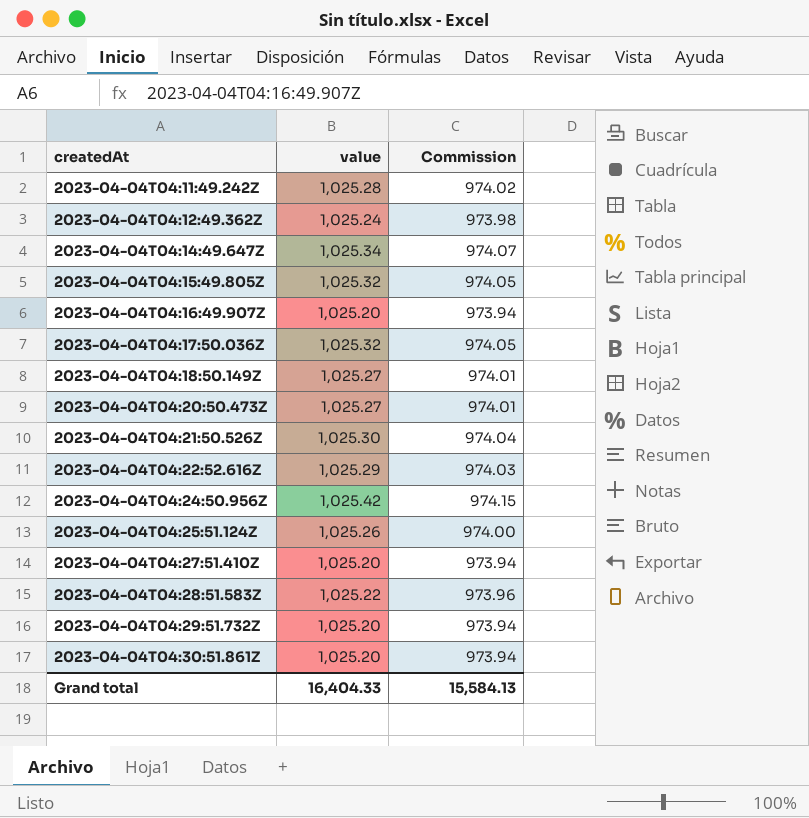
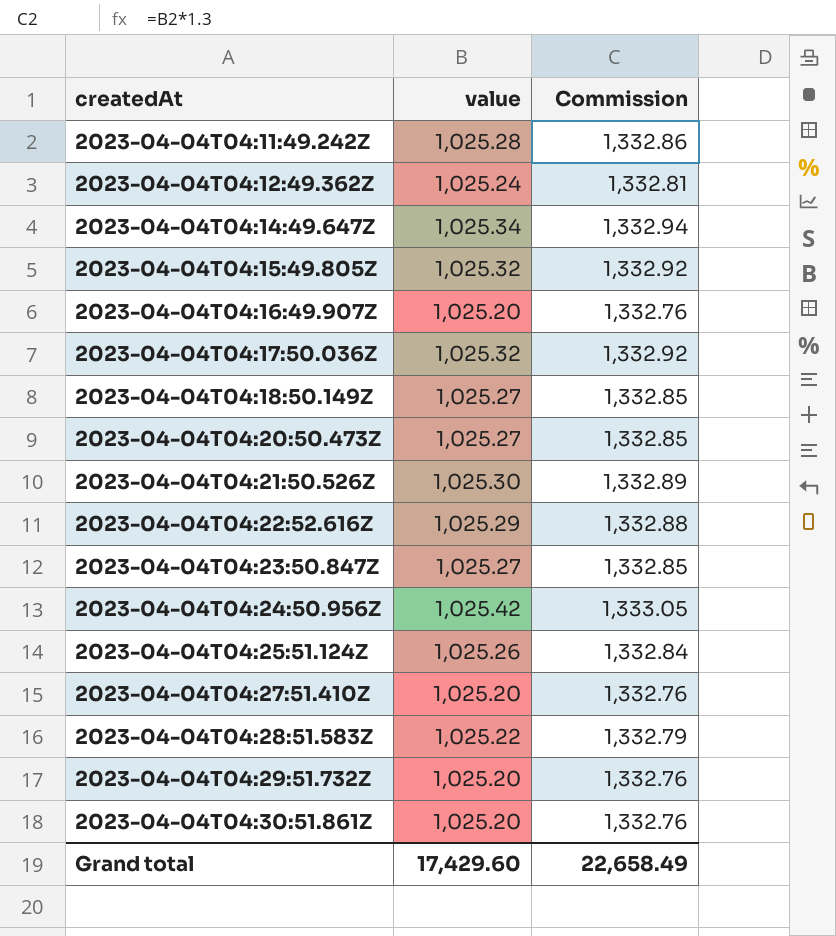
column Commission | formula: [value] * 0.95 -> [value] * 1.3
row 2023-04-04T04:23:50.847Z: none -> 1,025.27 | 1,332.85
Grand total | value: 16,404.33 -> 17,429.60
Grand total | Commission: 15,584.13 -> 22,658.49

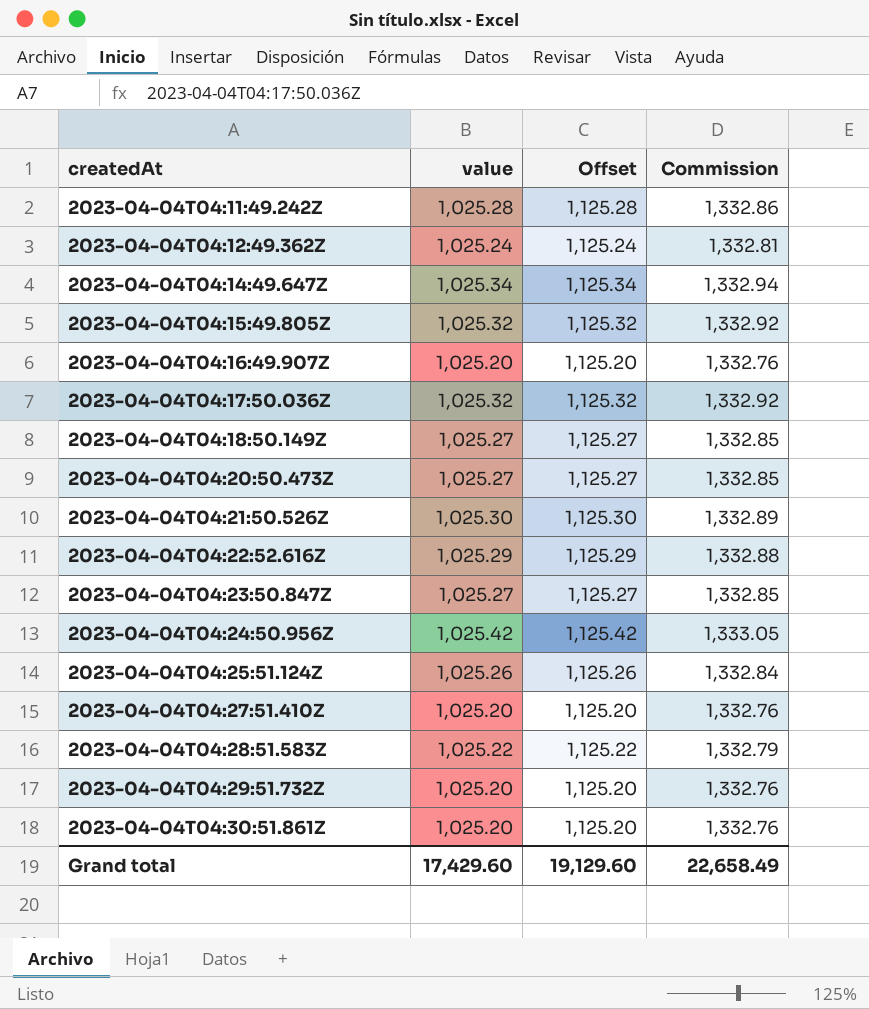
column Offset | formula: none -> [value] + 100

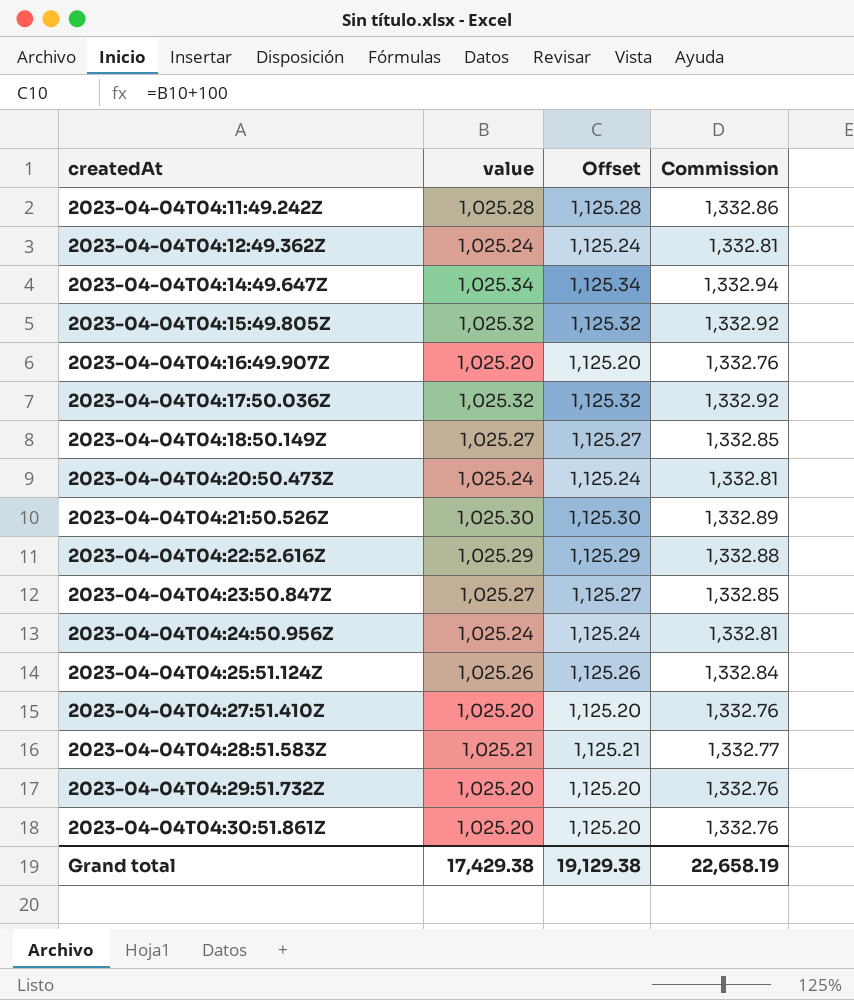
2023-04-04T04:20:50.473Z | value: 1,025.27 -> 1,025.24
2023-04-04T04:20:50.473Z | Offset: 1,125.27 -> 1,125.24
2023-04-04T04:20:50.473Z | Commission: 1,332.85 -> 1,332.81
2023-04-04T04:24:50.956Z | value: 1,025.42 -> 1,025.24
2023-04-04T04:24:50.956Z | Offset: 1,125.42 -> 1,125.24
2023-04-04T04:24:50.956Z | Commission: 1,333.05 -> 1,332.81
2023-04-04T04:28:51.583Z | value: 1,025.22 -> 1,025.21
2023-04-04T04:28:51.583Z | Offset: 1,125.22 -> 1,125.21
2023-04-04T04:28:51.583Z | Commission: 1,332.79 -> 1,332.77
Grand total | value: 17,429.60 -> 17,429.38
Grand total | Offset: 19,129.60 -> 19,129.38
Grand total | Commission: 22,658.49 -> 22,658.19

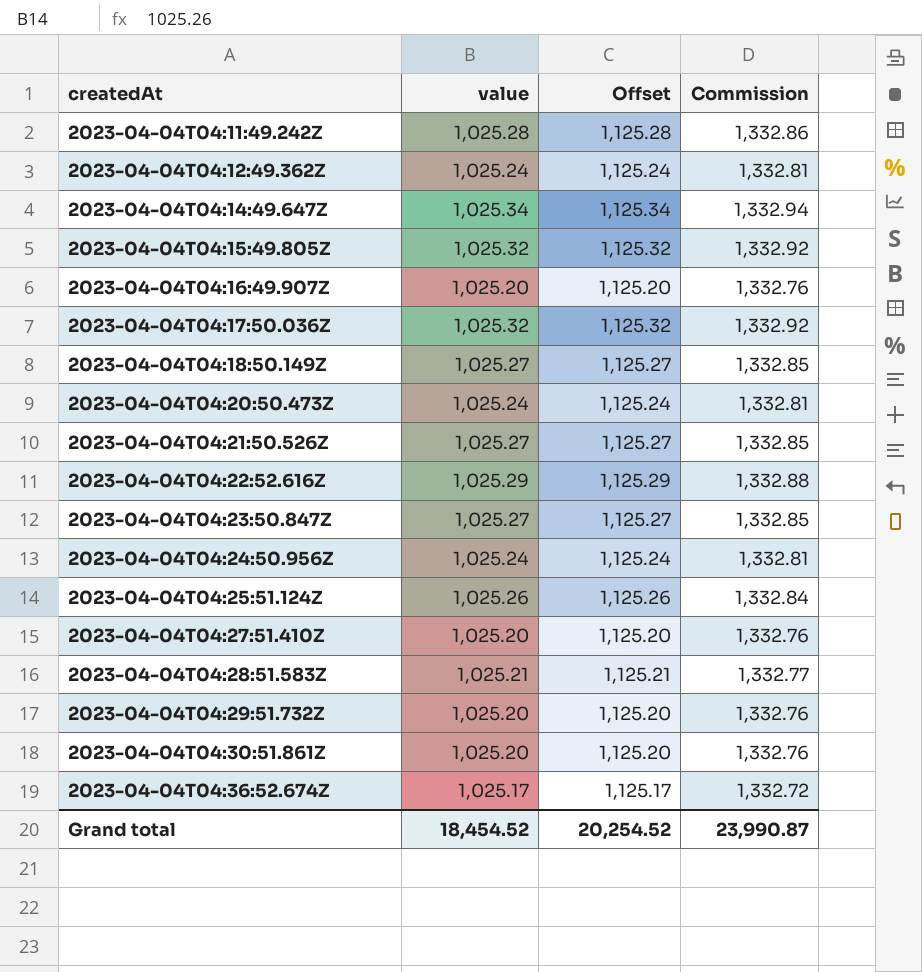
2023-04-04T04:21:50.526Z | value: 1,025.30 -> 1,025.27
2023-04-04T04:21:50.526Z | Offset: 1,125.30 -> 1,125.27
2023-04-04T04:21:50.526Z | Commission: 1,332.89 -> 1,332.85
row 2023-04-04T04:36:52.674Z: none -> 1,025.17 | 1,125.17 | 1,332.72
Grand total | value: 17,429.38 -> 18,454.52
Grand total | Offset: 19,129.38 -> 20,254.52
Grand total | Commission: 22,658.19 -> 23,990.87

